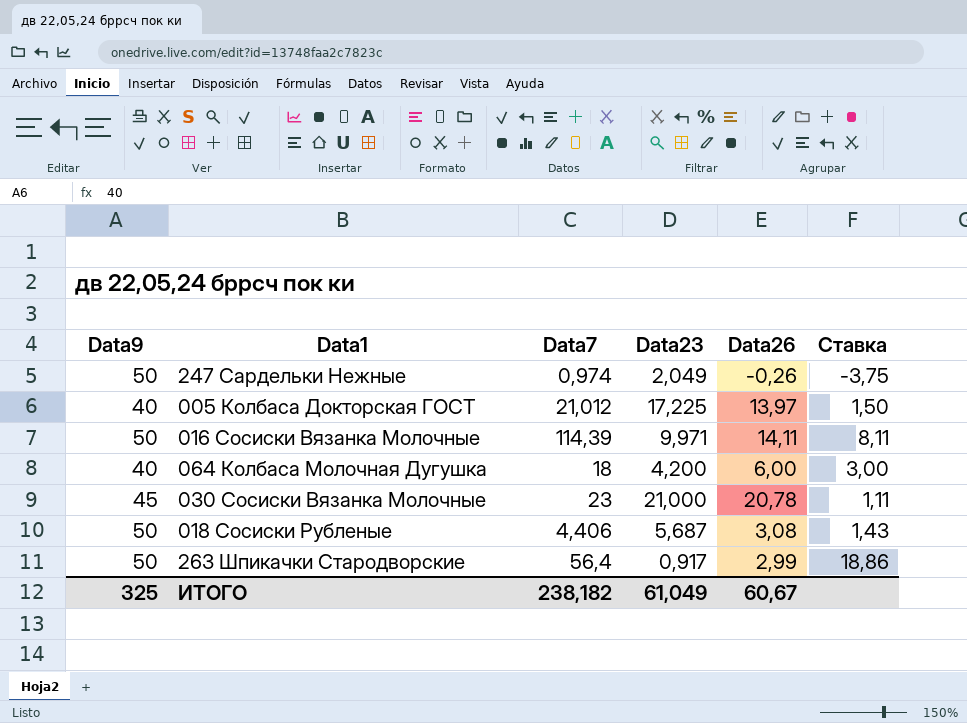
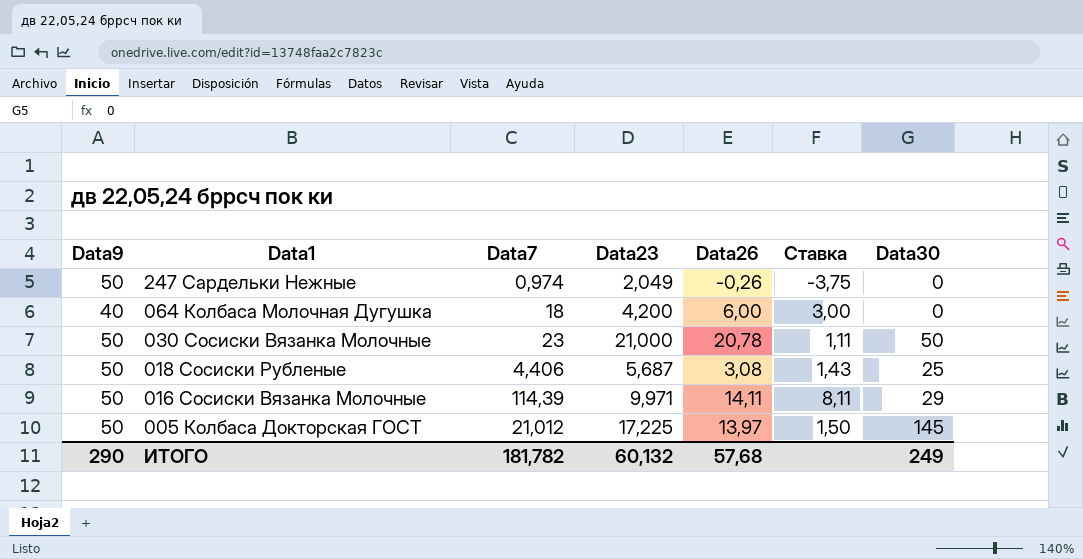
row order: none -> Data1 descending
column Data30 | position: none -> 7
row 263 Шпикачки Стародворские: 50 | 56,4 | 0,917 | 2,99 | 18,86 -> none
030 Сосиски Вязанка Молочные | Data9: 45 -> 50
005 Колбаса Докторская ГОСТ | Data9: 40 -> 50
ИТОГО | Data9: 325 -> 290
ИТОГО | Data7: 238,182 -> 181,782
ИТОГО | Data23: 61,049 -> 60,132
ИТОГО | Data26: 60,67 -> 57,68

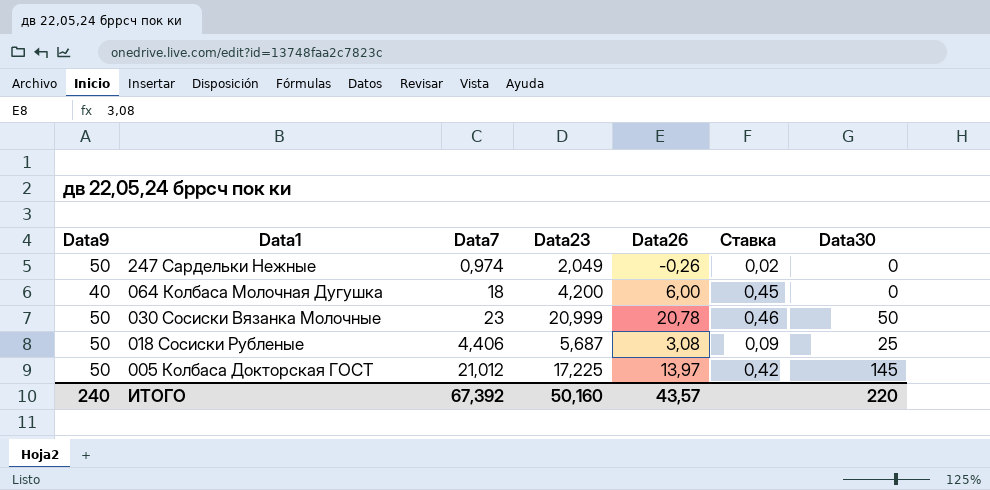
column Ставка | formula: [Data7] / [Data26] -> [Data7] / [Data9]
row 016 Сосиски Вязанка Молочные: 50 | 114,39 | 9,971 | 14,11 | 8,11 | 29 -> none
030 Сосиски Вязанка Молочные | Data23: 21,000 -> 20,999
ИТОГО | Data9: 290 -> 240
ИТОГО | Data7: 181,782 -> 67,392
ИТОГО | Data23: 60,132 -> 50,160
ИТОГО | Data26: 57,68 -> 43,57
ИТОГО | Data30: 249 -> 220

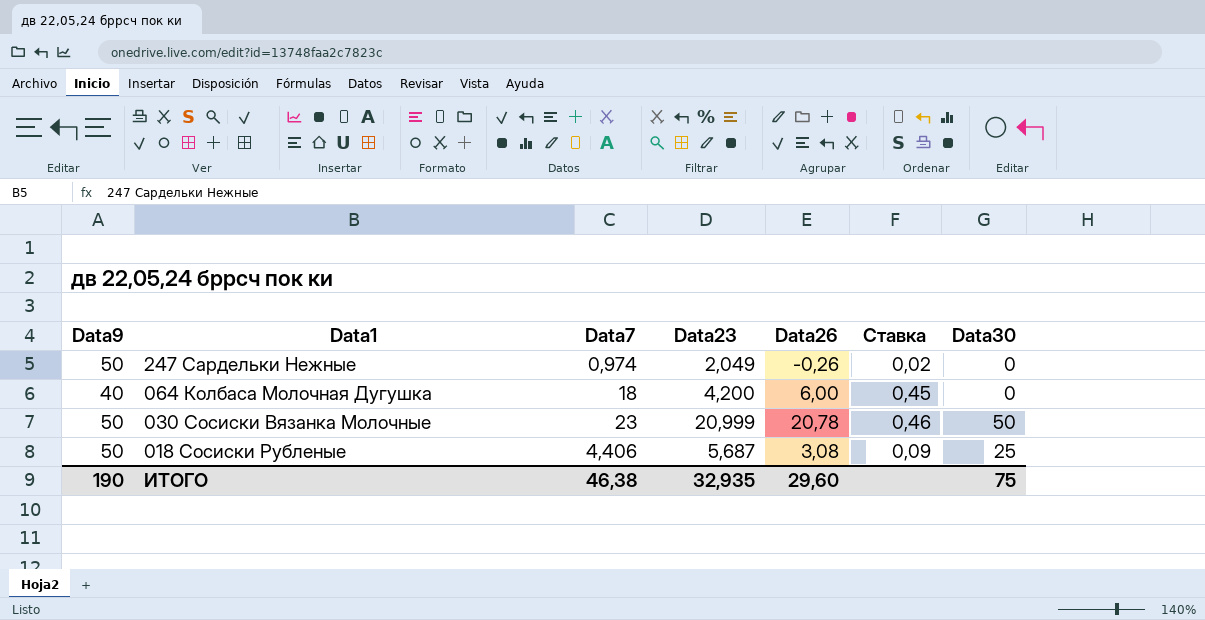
row 005 Колбаса Докторская ГОСТ: 50 | 21,012 | 17,225 | 13,97 | 0,42 | 145 -> none
ИТОГО | Data9: 240 -> 190
ИТОГО | Data7: 67,392 -> 46,38
ИТОГО | Data23: 50,160 -> 32,935
ИТОГО | Data26: 43,57 -> 29,60
ИТОГО | Data30: 220 -> 75

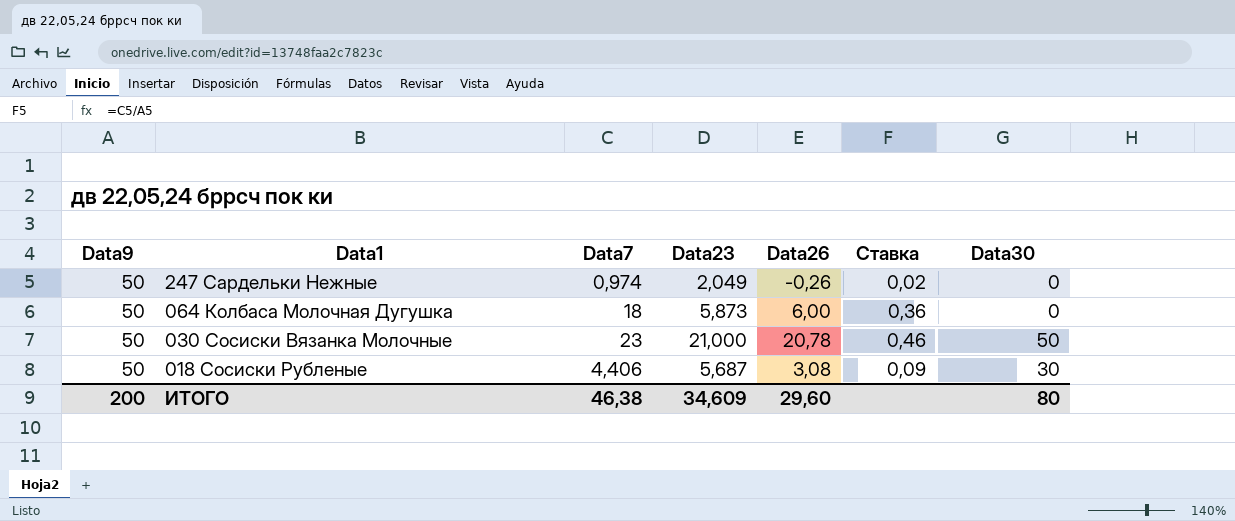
064 Колбаса Молочная Дугушка | Data9: 40 -> 50
064 Колбаса Молочная Дугушка | Data23: 4,200 -> 5,873
064 Колбаса Молочная Дугушка | Ставка: 0,45 -> 0,36
030 Сосиски Вязанка Молочные | Data23: 20,999 -> 21,000
018 Сосиски Рубленые | Data30: 25 -> 30
ИТОГО | Data9: 190 -> 200
ИТОГО | Data23: 32,935 -> 34,609
ИТОГО | Data30: 75 -> 80

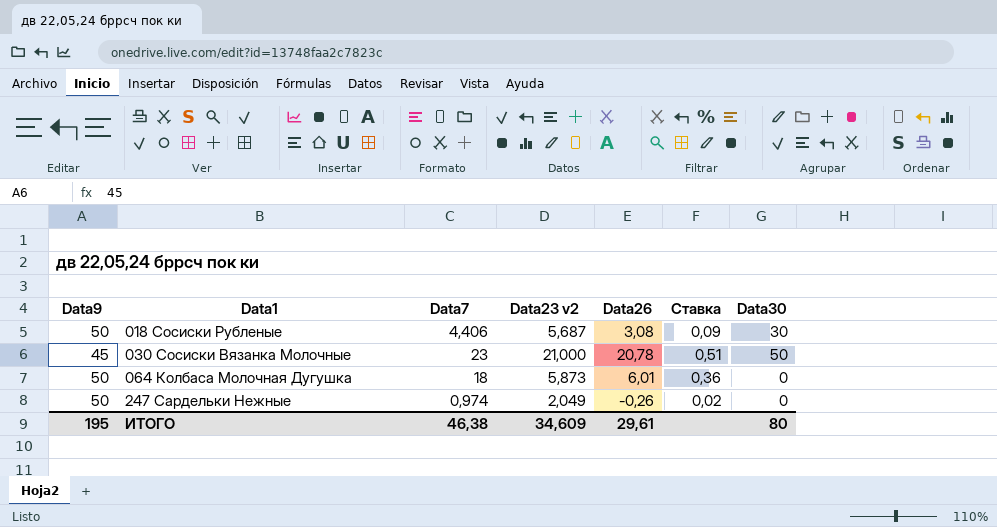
row order: Data1 descending -> Data1 ascending
column name: Data23 -> Data23 v2
030 Сосиски Вязанка Молочные | Data9: 50 -> 45
030 Сосиски Вязанка Молочные | Ставка: 0,46 -> 0,51
064 Колбаса Молочная Дугушка | Data26: 6,00 -> 6,01
ИТОГО | Data9: 200 -> 195
ИТОГО | Data26: 29,60 -> 29,61

